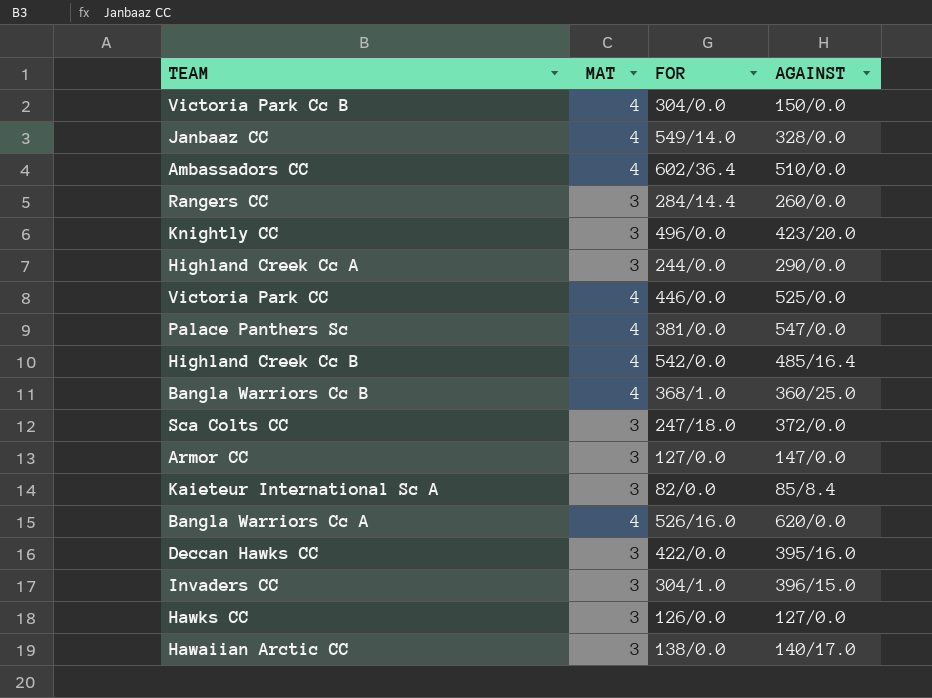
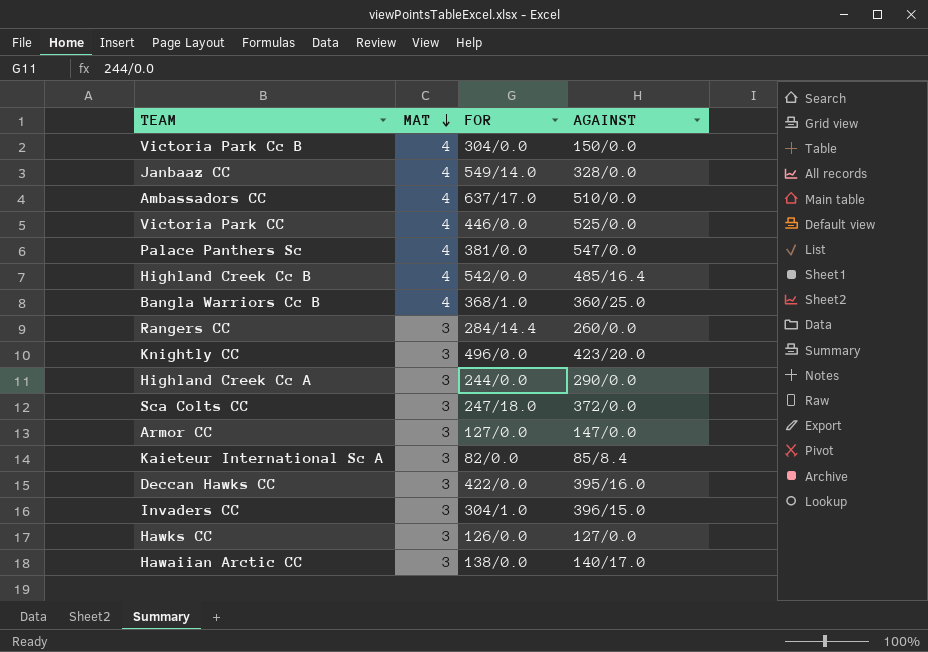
row order: none -> MAT descending
row Bangla Warriors Cc A: 4 | 526/16.0 | 620/0.0 -> none
Ambassadors CC | FOR: 602/36.4 -> 637/17.0

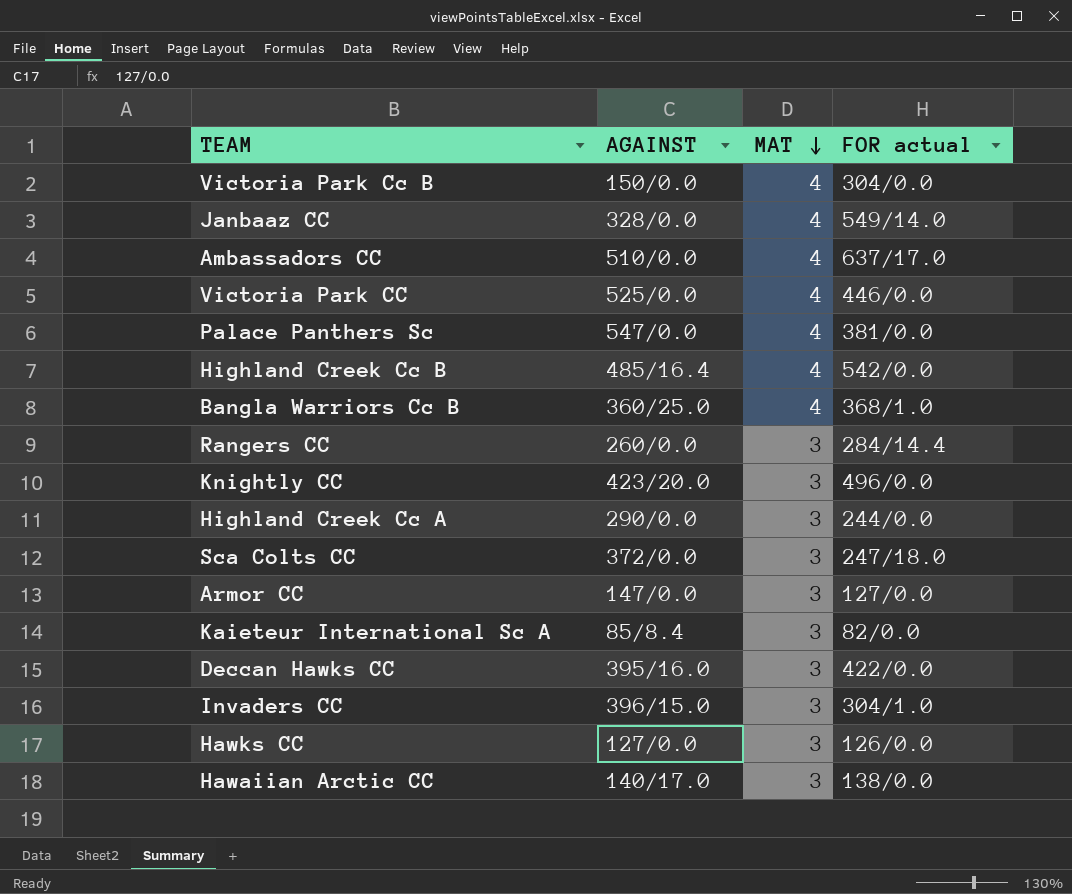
column AGAINST | position: 4 -> 2
column name: FOR -> FOR actual

